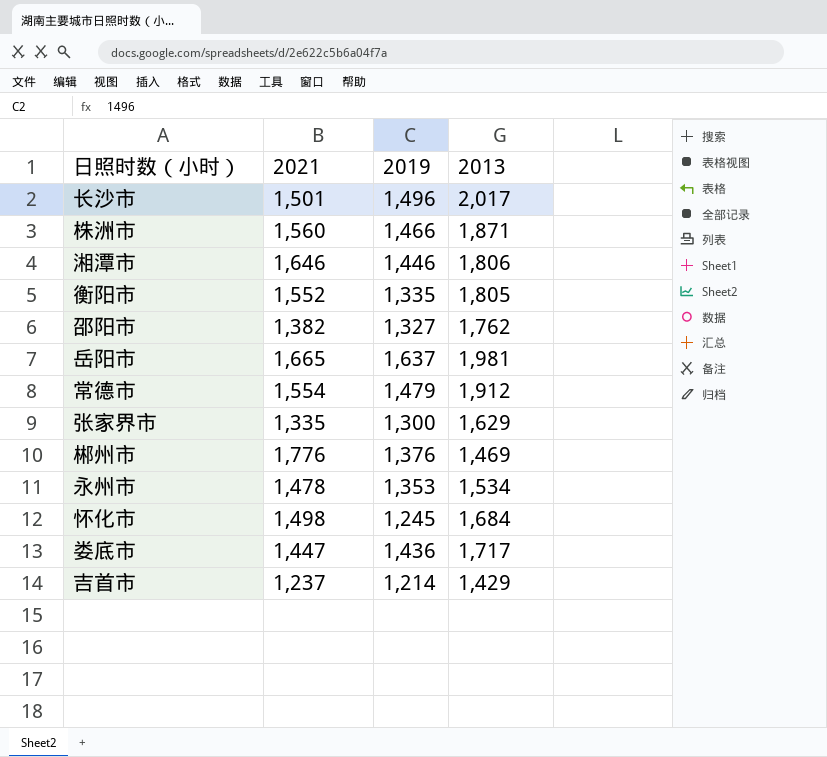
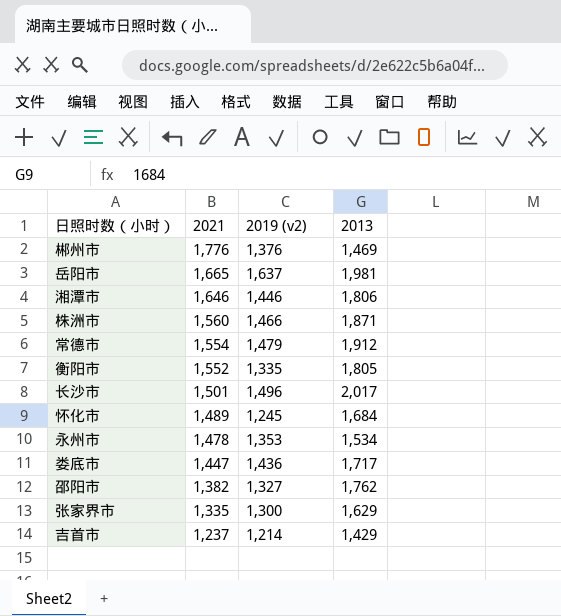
row order: none -> 2021 descending
column name: 2019 -> 2019 (v2)
怀化市 | 2021: 1,498 -> 1,489

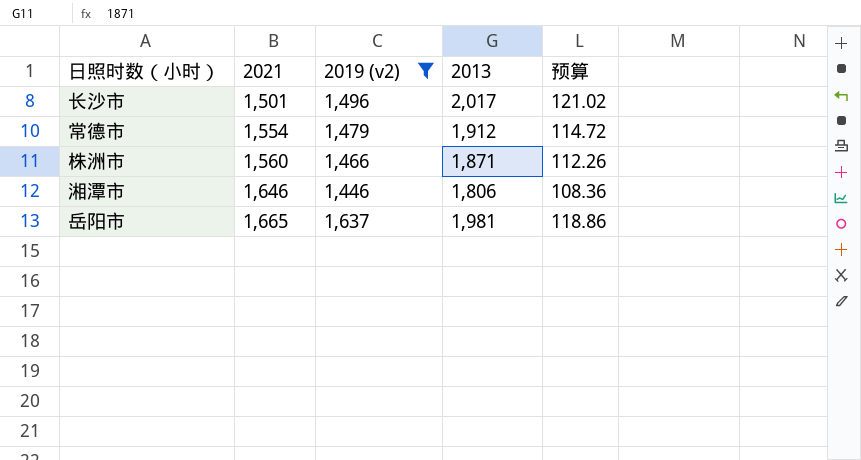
filter: none -> 2019 (v2) >= 1,446
row order: 2021 descending -> 2021 ascending
column 预算 | formula: none -> [2013] * 0.06

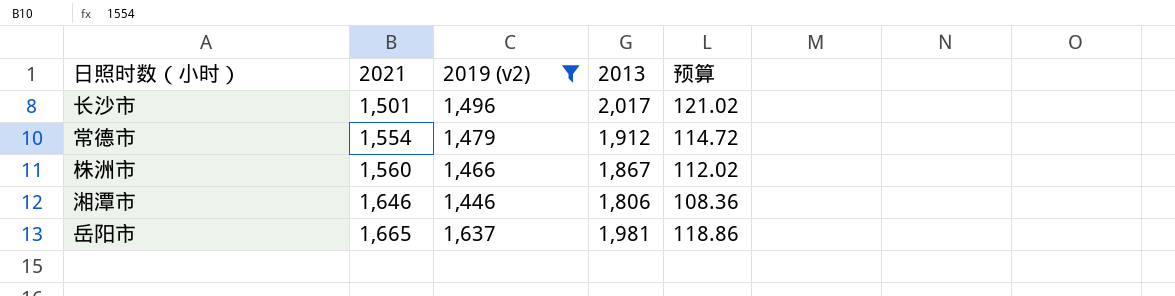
株洲市 | 2013: 1,871 -> 1,867
株洲市 | 预算: 112.26 -> 112.02

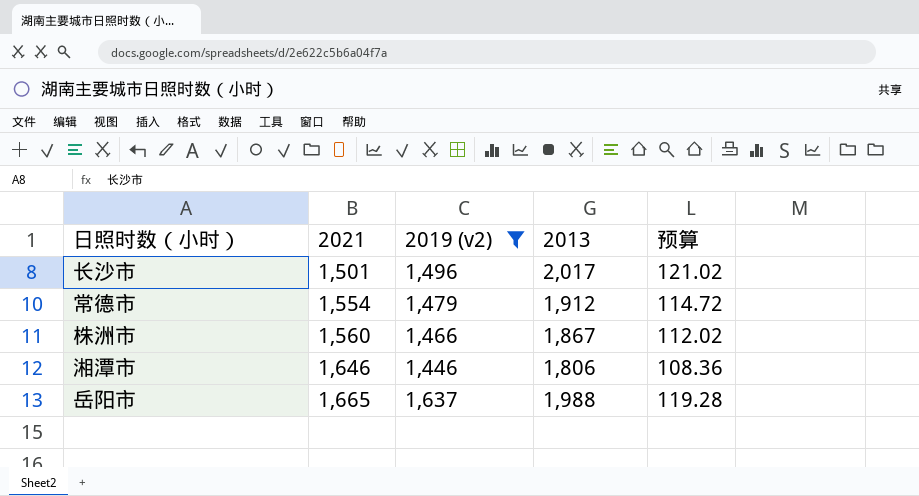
岳阳市 | 2013: 1,981 -> 1,988
岳阳市 | 预算: 118.86 -> 119.28

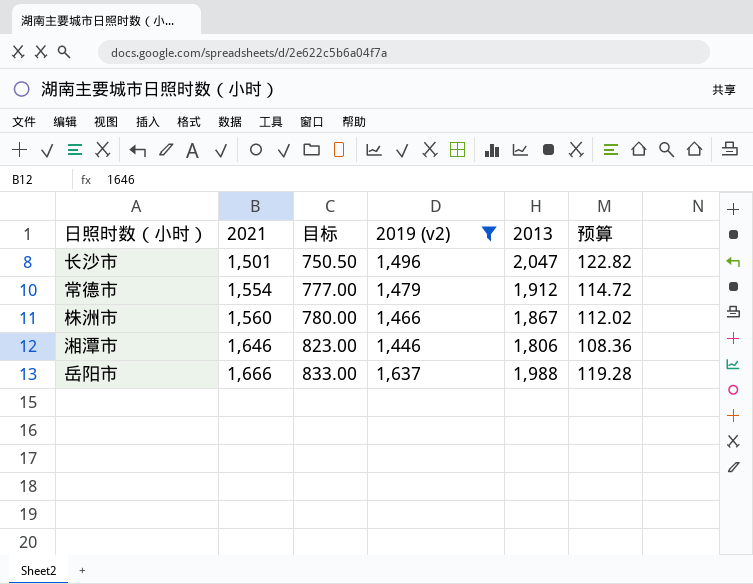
column 目标 | formula: none -> [2021] * 0.5
长沙市 | 2013: 2,017 -> 2,047
长沙市 | 预算: 121.02 -> 122.82
岳阳市 | 2021: 1,665 -> 1,666

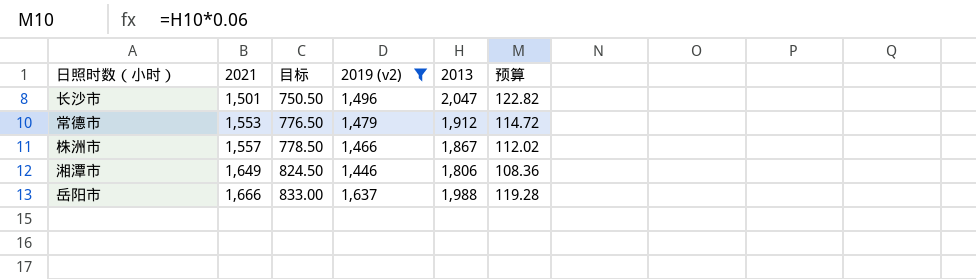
常德市 | 2021: 1,554 -> 1,553
常德市 | 目标: 777.00 -> 776.50
株洲市 | 2021: 1,560 -> 1,557
株洲市 | 目标: 780.00 -> 778.50
湘潭市 | 2021: 1,646 -> 1,649
湘潭市 | 目标: 823.00 -> 824.50

